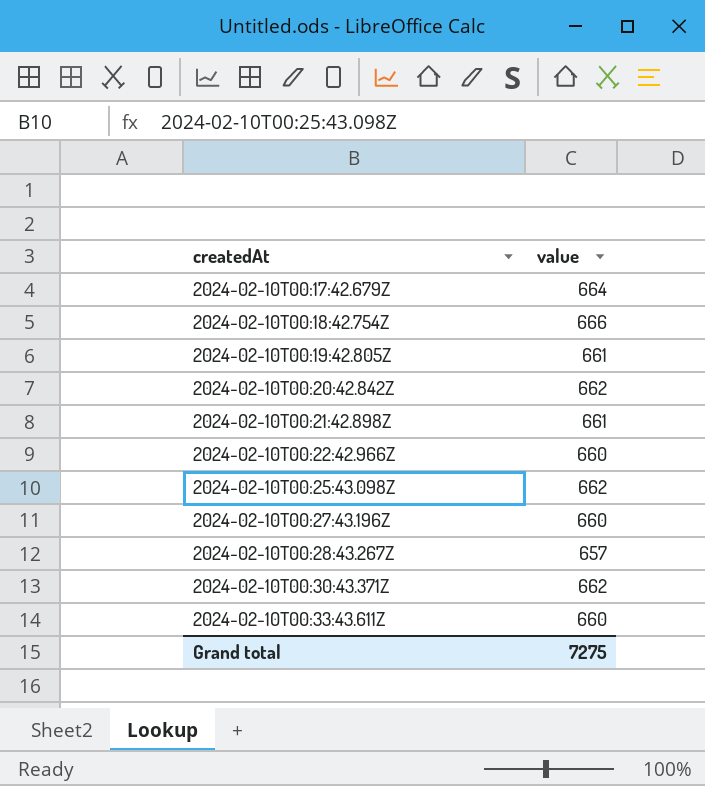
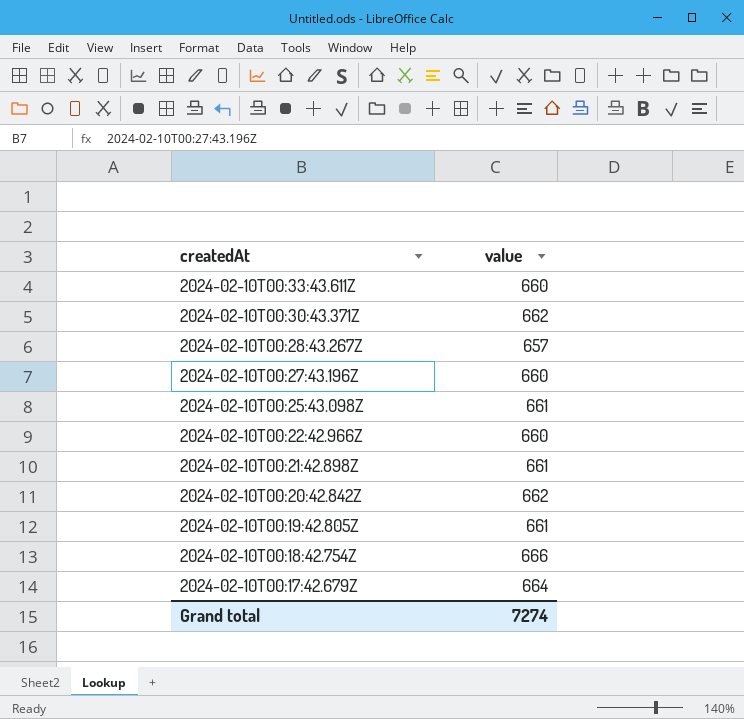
row order: createdAt ascending -> createdAt descending
2024-02-10T00:25:43.098Z | value: 662 -> 661
Grand total | value: 7275 -> 7274

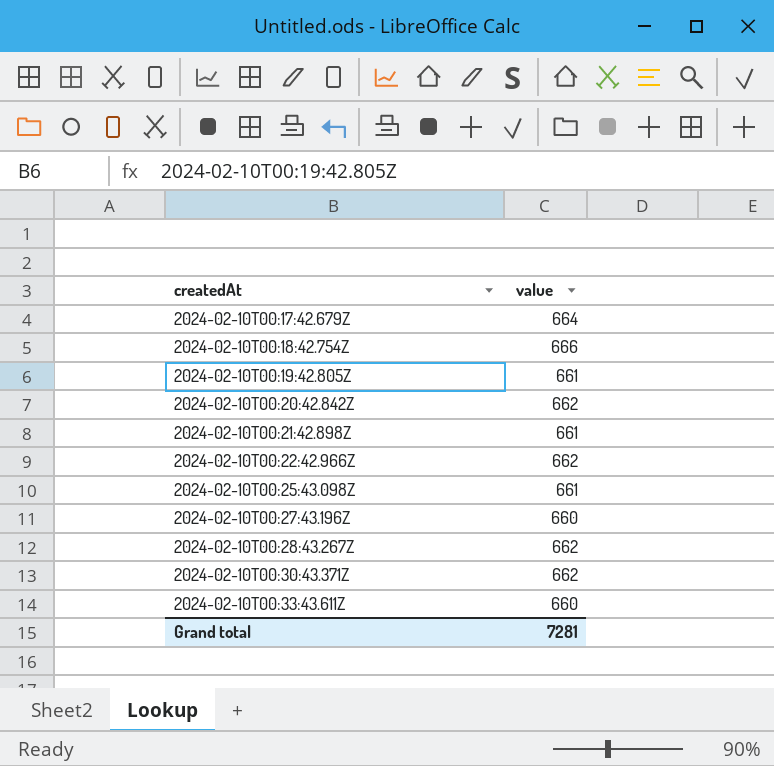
row order: createdAt descending -> createdAt ascending
2024-02-10T00:22:42.966Z | value: 660 -> 662
2024-02-10T00:28:43.267Z | value: 657 -> 662
Grand total | value: 7274 -> 7281

